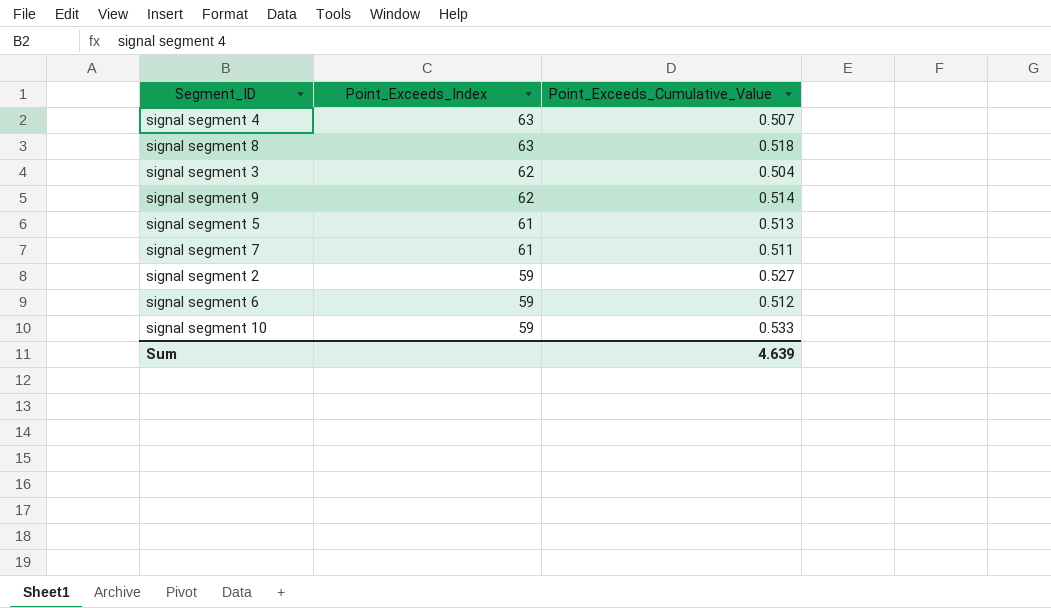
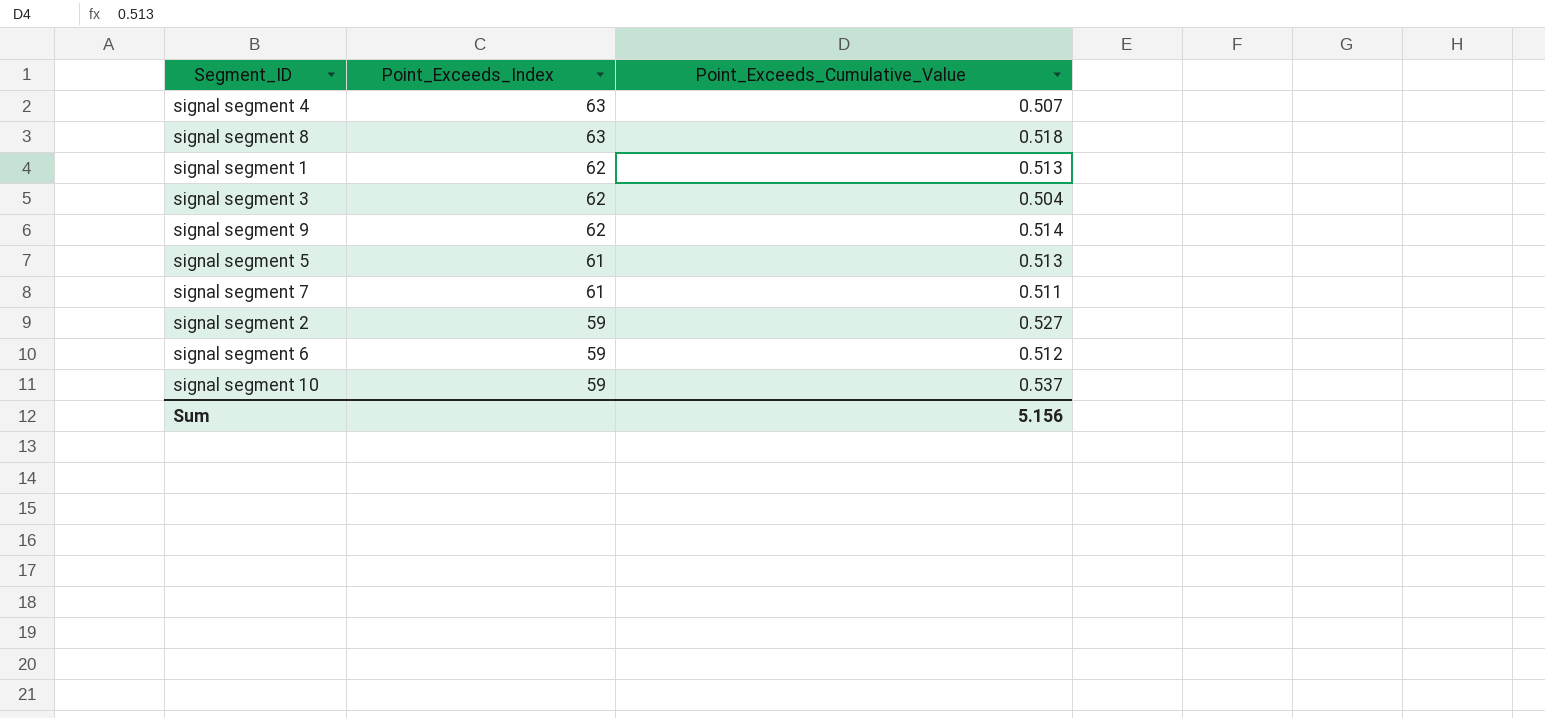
row signal segment 1: none -> 62 | 0.513
signal segment 10 | Point_Exceeds_Cumulative_Value: 0.533 -> 0.537
Sum | Point_Exceeds_Cumulative_Value: 4.639 -> 5.156

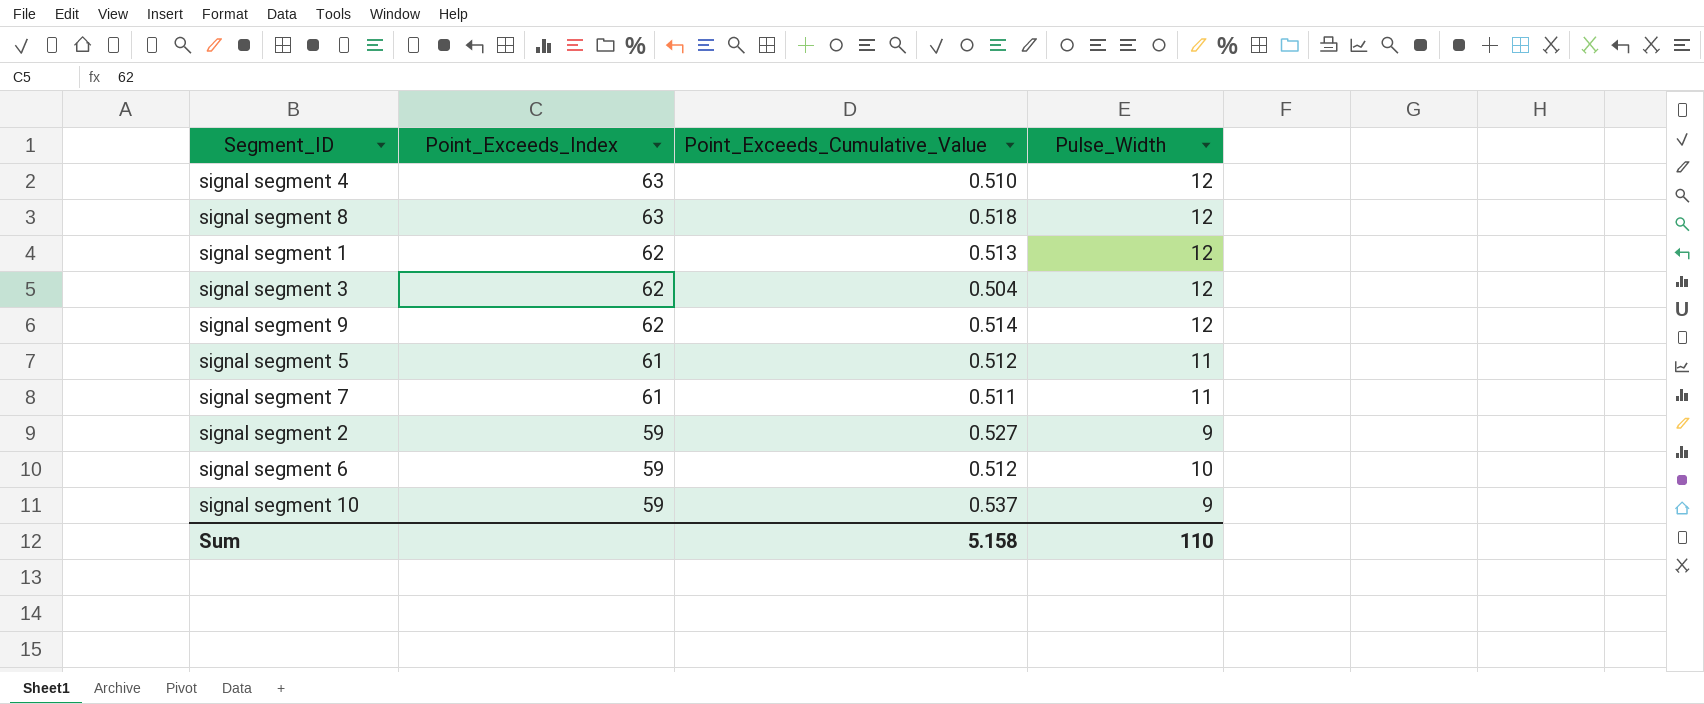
column Pulse_Width | position: none -> 4
signal segment 4 | Point_Exceeds_Cumulative_Value: 0.507 -> 0.510
signal segment 5 | Point_Exceeds_Cumulative_Value: 0.513 -> 0.512
Sum | Point_Exceeds_Cumulative_Value: 5.156 -> 5.158

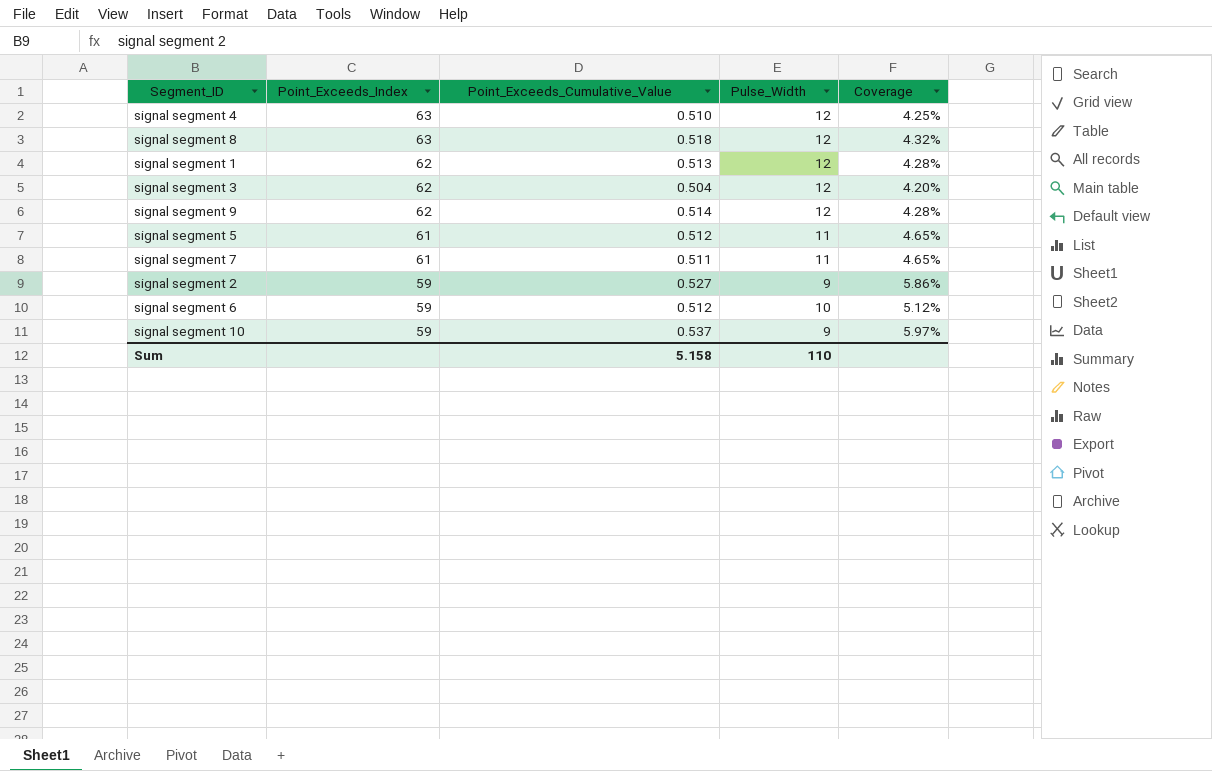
column Coverage | formula: none -> [Point_Exceeds_Cumulative_Value] / [Pulse_Width]

